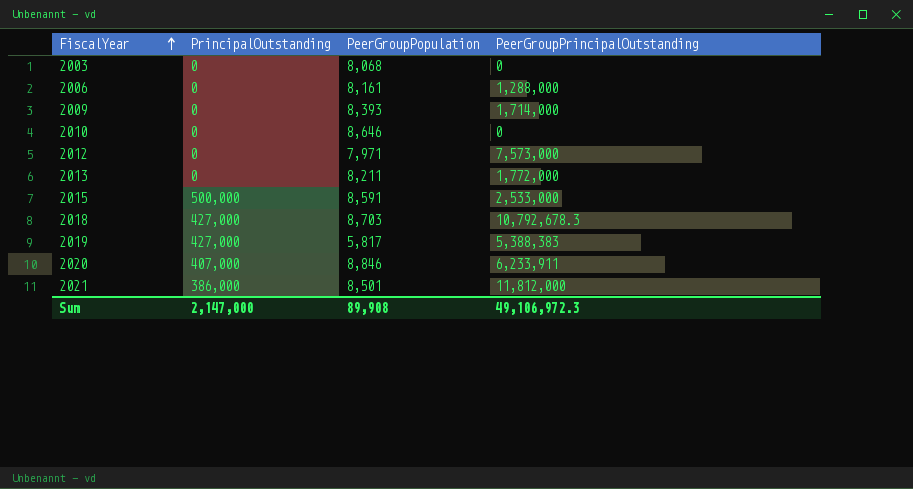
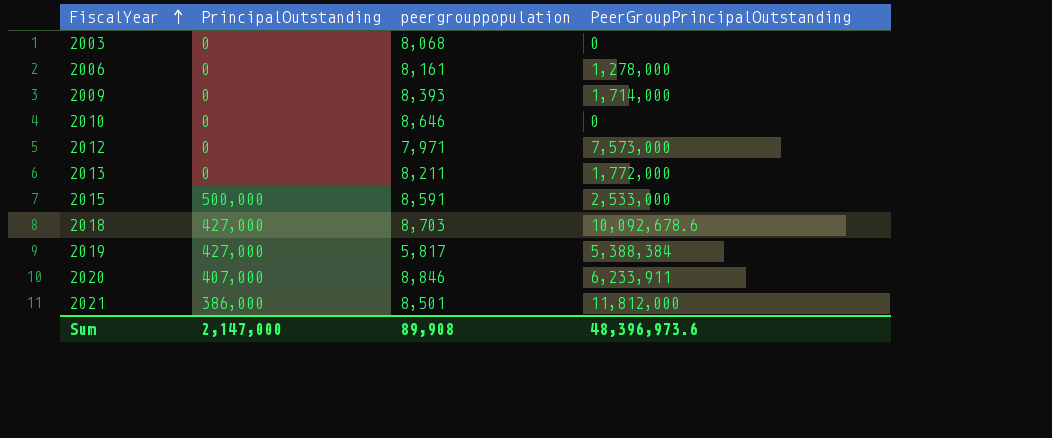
column name: PeerGroupPopulation -> peergrouppopulation
2006 | PeerGroupPrincipalOutstanding: 1,288,000 -> 1,278,000
2018 | PeerGroupPrincipalOutstanding: 10,792,678.3 -> 10,092,678.6
2019 | PeerGroupPrincipalOutstanding: 5,388,383 -> 5,388,384
Sum | PeerGroupPrincipalOutstanding: 49,106,972.3 -> 48,396,973.6

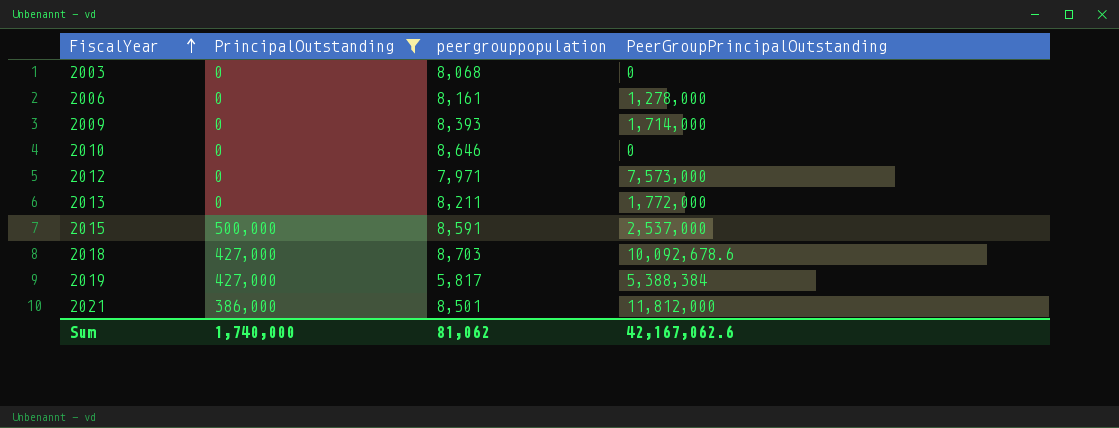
filter: none -> PrincipalOutstanding != 407,000
2015 | PeerGroupPrincipalOutstanding: 2,533,000 -> 2,537,000
Sum | PrincipalOutstanding: 2,147,000 -> 1,740,000
Sum | peergrouppopulation: 89,908 -> 81,062
Sum | PeerGroupPrincipalOutstanding: 48,396,973.6 -> 42,167,062.6

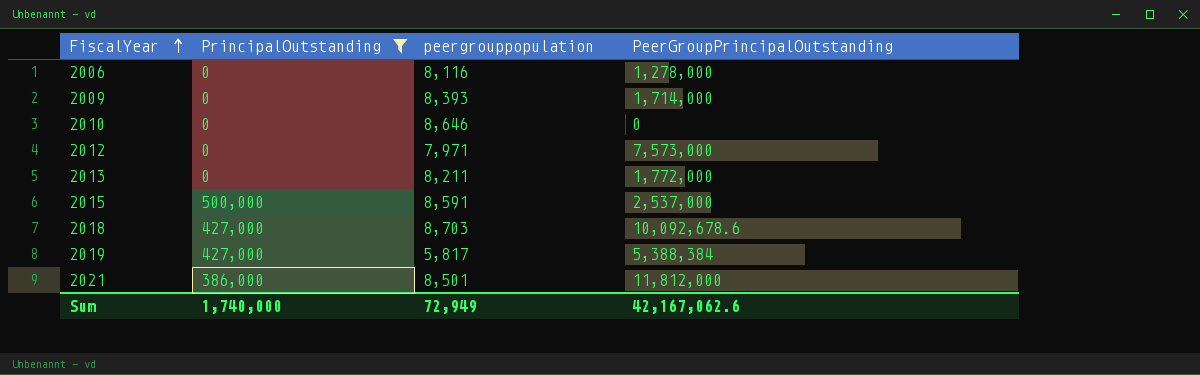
row 2003: 0 | 8,068 | 0 -> none
2006 | peergrouppopulation: 8,161 -> 8,116
Sum | peergrouppopulation: 81,062 -> 72,949

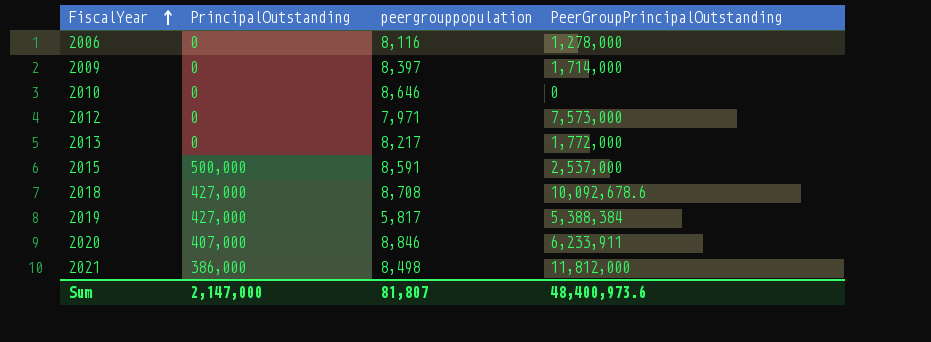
filter: PrincipalOutstanding != 407,000 -> none
2009 | peergrouppopulation: 8,393 -> 8,397
2013 | peergrouppopulation: 8,211 -> 8,217
2018 | peergrouppopulation: 8,703 -> 8,708
2021 | peergrouppopulation: 8,501 -> 8,498
Sum | PrincipalOutstanding: 1,740,000 -> 2,147,000
Sum | peergrouppopulation: 72,949 -> 81,807
Sum | PeerGroupPrincipalOutstanding: 42,167,062.6 -> 48,400,973.6

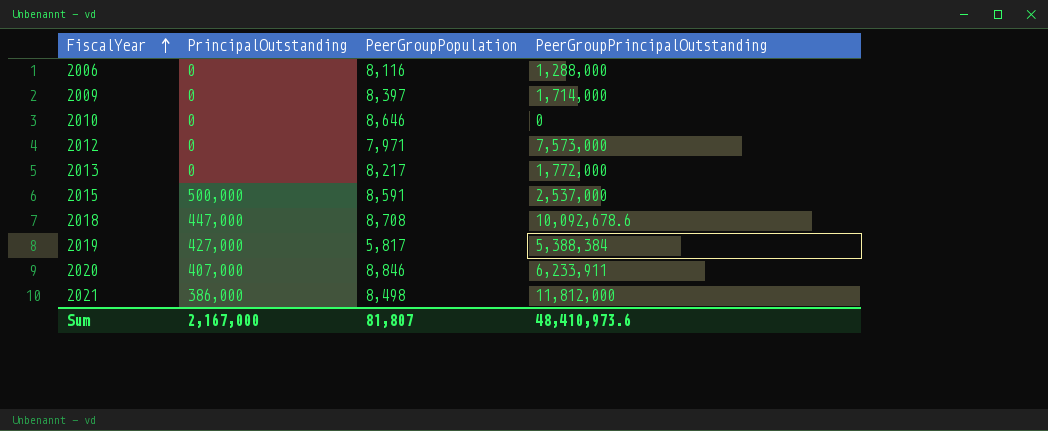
column name: peergrouppopulation -> PeerGroupPopulation
2006 | PeerGroupPrincipalOutstanding: 1,278,000 -> 1,288,000
2018 | PrincipalOutstanding: 427,000 -> 447,000
Sum | PrincipalOutstanding: 2,147,000 -> 2,167,000
Sum | PeerGroupPrincipalOutstanding: 48,400,973.6 -> 48,410,973.6

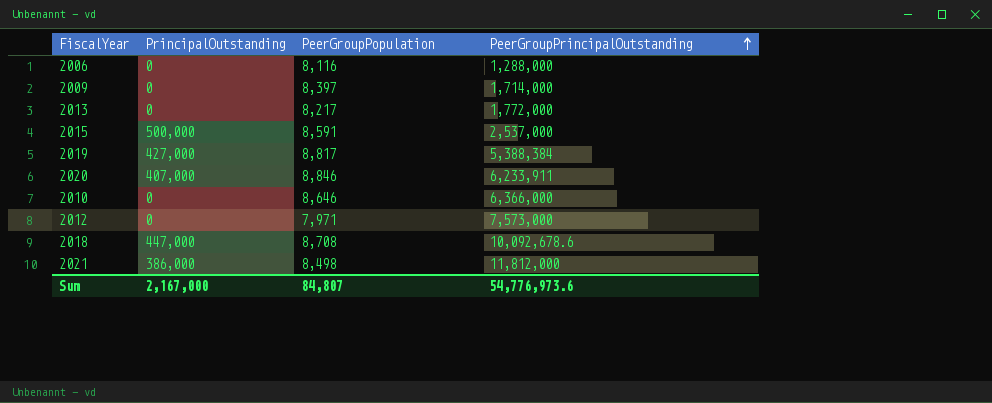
row order: FiscalYear ascending -> PeerGroupPrincipalOutstanding ascending
2019 | PeerGroupPopulation: 5,817 -> 8,817
2010 | PeerGroupPrincipalOutstanding: 0 -> 6,366,000
Sum | PeerGroupPopulation: 81,807 -> 84,807
Sum | PeerGroupPrincipalOutstanding: 48,410,973.6 -> 54,776,973.6

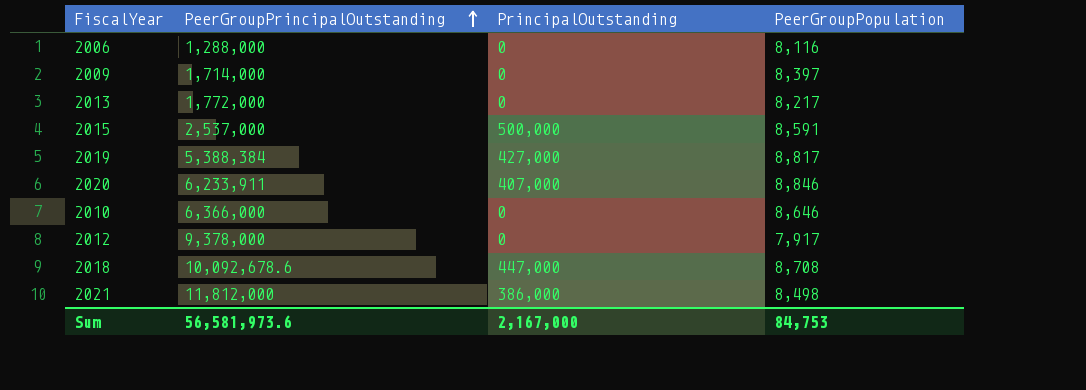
column PeerGroupPrincipalOutstanding | position: 4 -> 2
2012 | PeerGroupPrincipalOutstanding: 7,573,000 -> 9,378,000
2012 | PeerGroupPopulation: 7,971 -> 7,917
Sum | PeerGroupPrincipalOutstanding: 54,776,973.6 -> 56,581,973.6
Sum | PeerGroupPopulation: 84,807 -> 84,753

